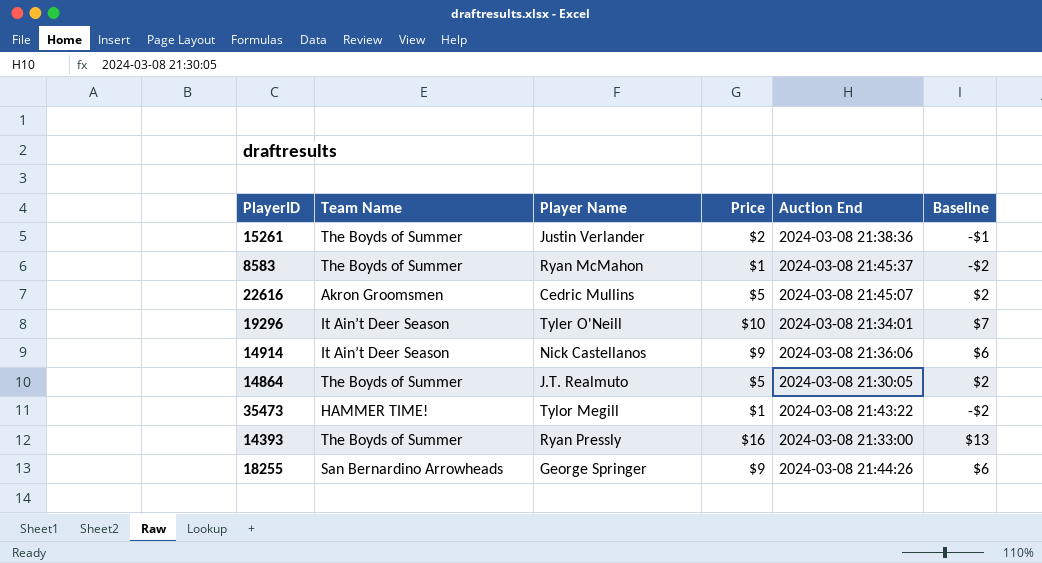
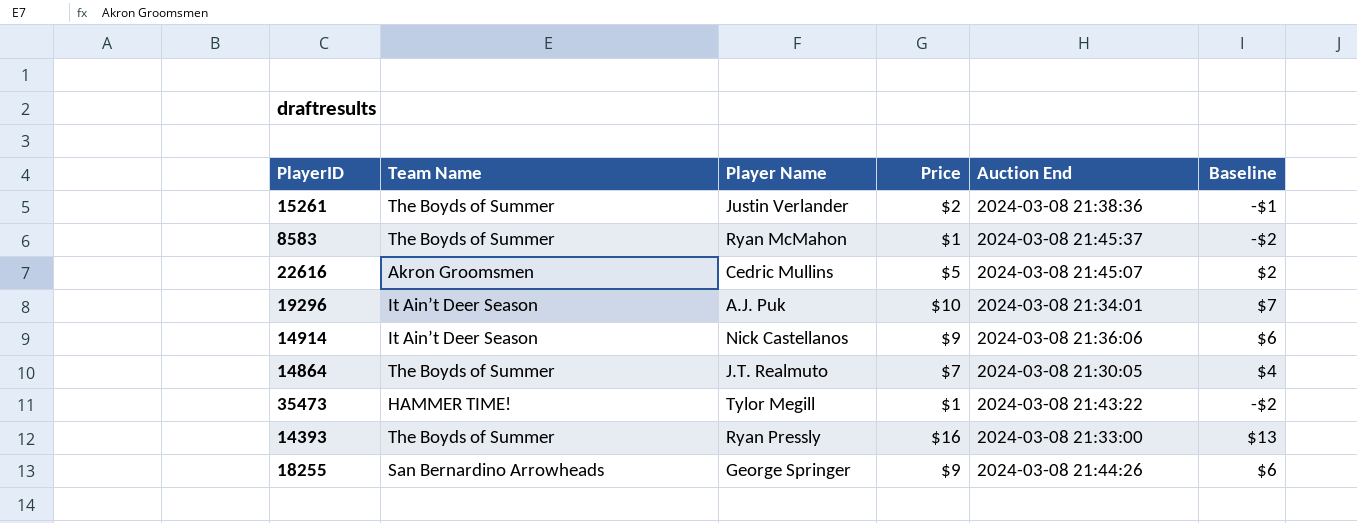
19296 | Player Name: Tyler O'Neill -> A.J. Puk
14864 | Price: $5 -> $7
14864 | Baseline: $2 -> $4

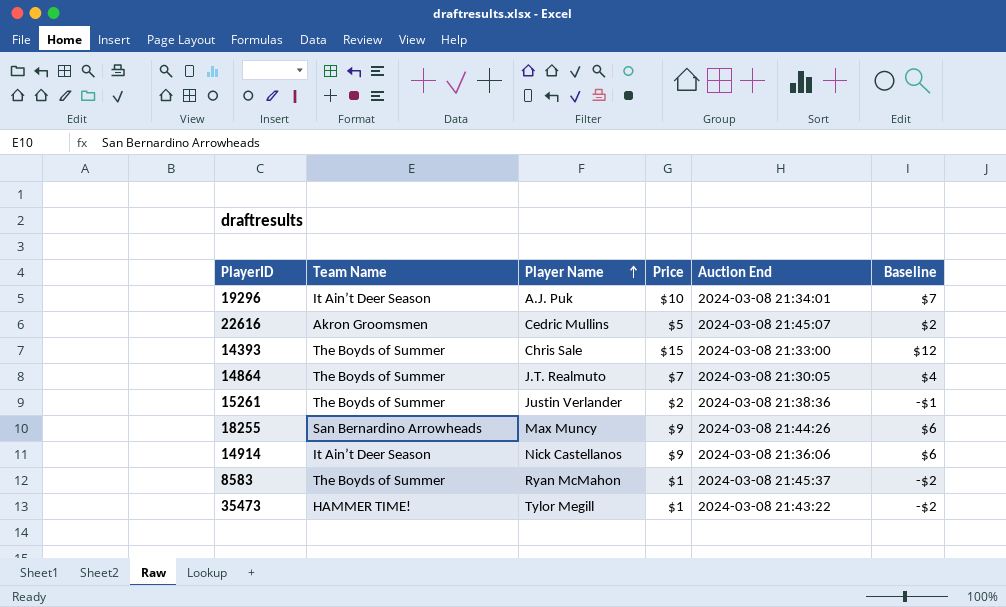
row order: none -> Player Name ascending
14393 | Player Name: Ryan Pressly -> Chris Sale
14393 | Price: $16 -> $15
14393 | Baseline: $13 -> $12
18255 | Player Name: George Springer -> Max Muncy

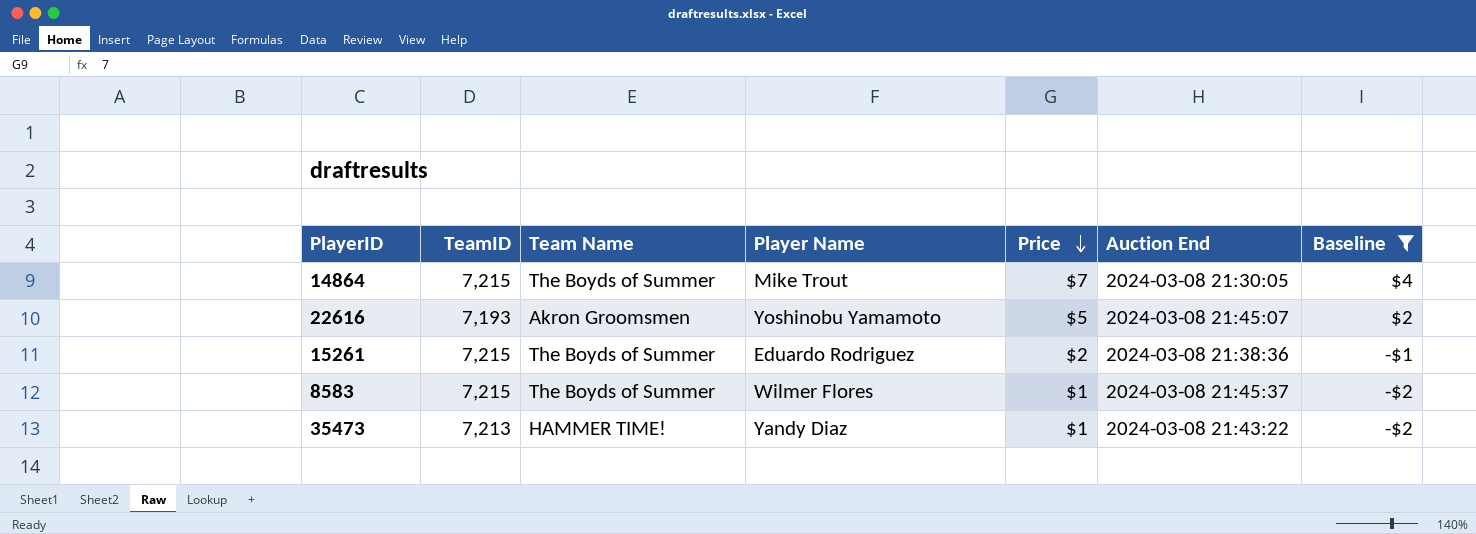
filter: none -> Baseline <= $4
row order: Player Name ascending -> Price descending
column TeamID | position: none -> 2
14864 | Player Name: J.T. Realmuto -> Mike Trout
22616 | Player Name: Cedric Mullins -> Yoshinobu Yamamoto
15261 | Player Name: Justin Verlander -> Eduardo Rodriguez
8583 | Player Name: Ryan McMahon -> Wilmer Flores
35473 | Player Name: Tylor Megill -> Yandy Diaz

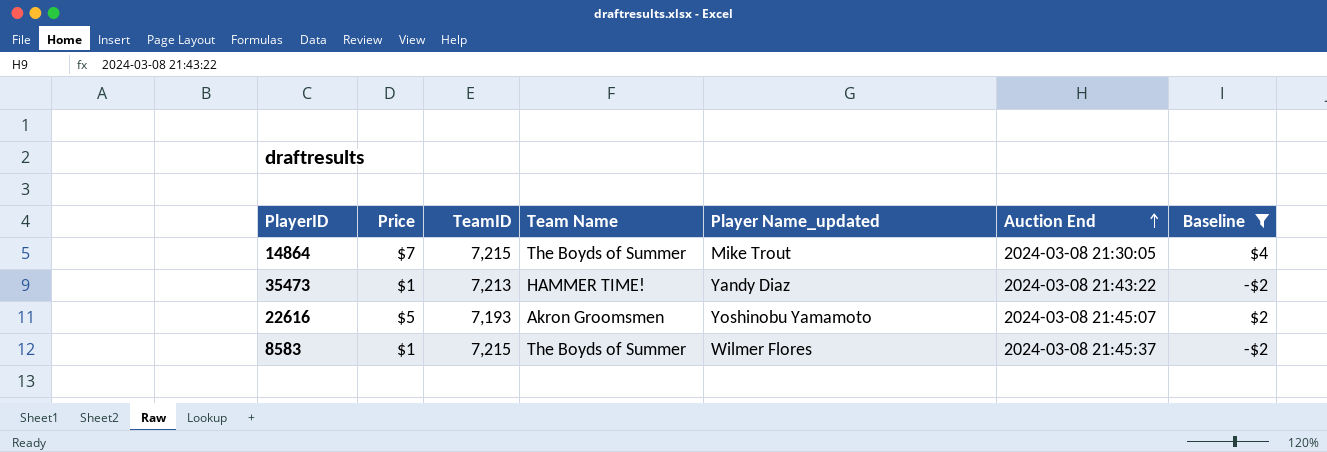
row order: Price descending -> Auction End ascending
column Price | position: 5 -> 2
column name: Player Name -> Player Name_updated
row 15261: 7,215 | The Boyds of Summer | Eduardo Rodriguez | $2 | 2024-03-08 21:38:36 | -$1 -> none

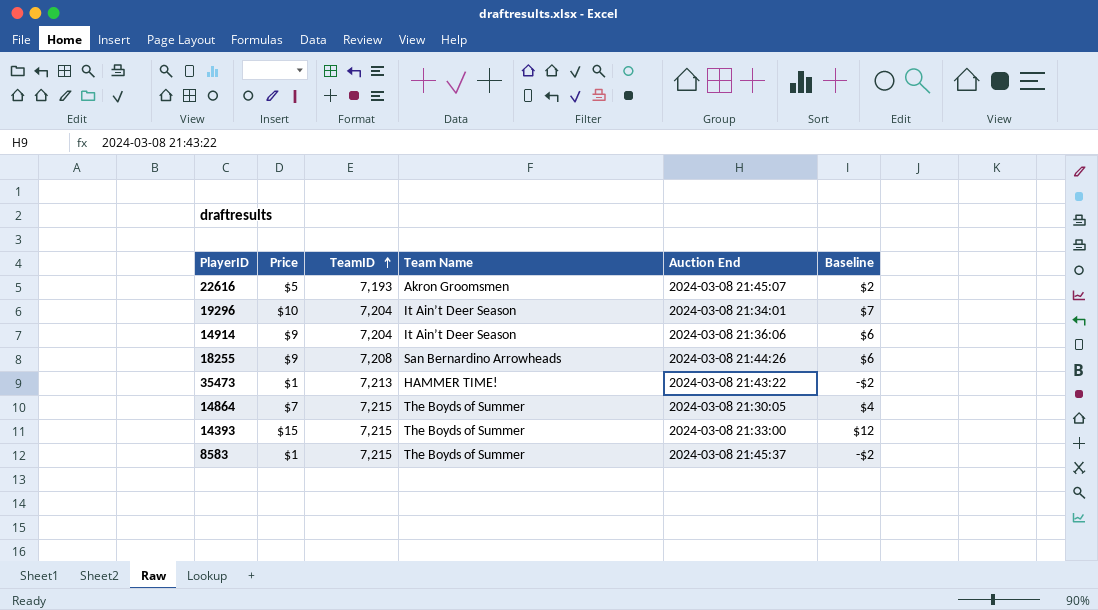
filter: Baseline <= $4 -> none
row order: Auction End ascending -> TeamID ascending
column Player Name_updated | position: 5 -> none

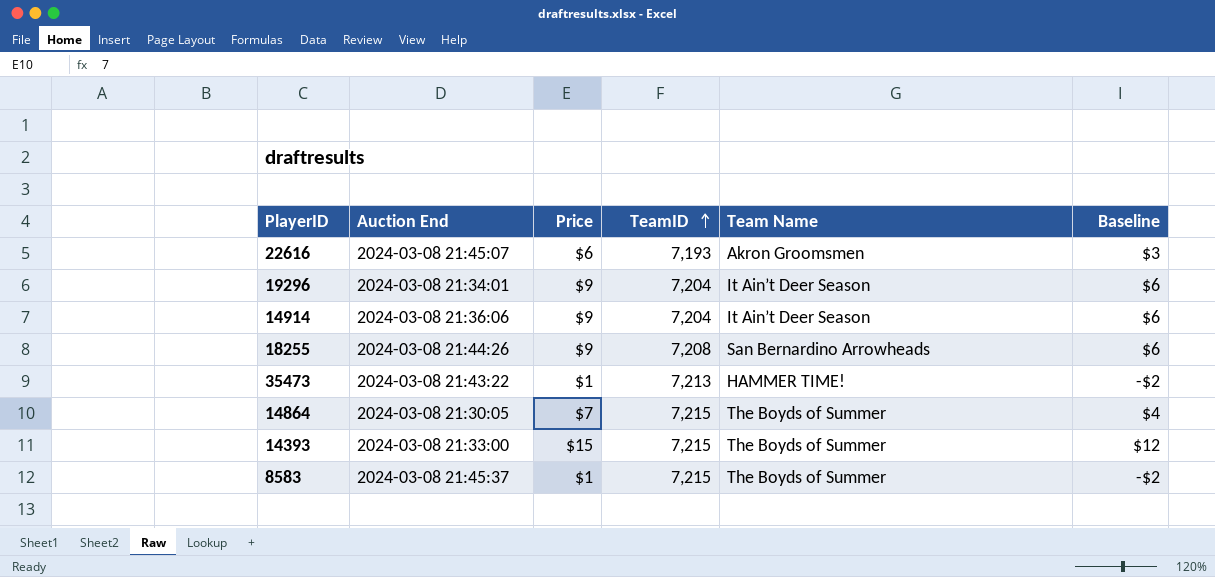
column Auction End | position: 5 -> 2
22616 | Price: $5 -> $6
22616 | Baseline: $2 -> $3
19296 | Price: $10 -> $9
19296 | Baseline: $7 -> $6

